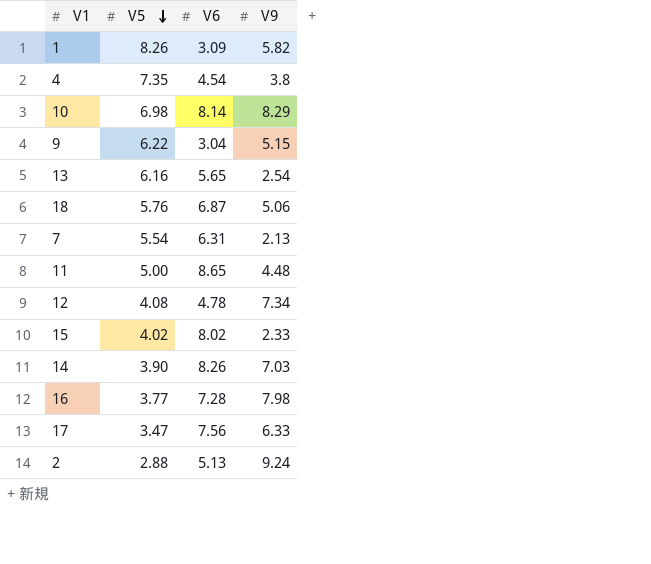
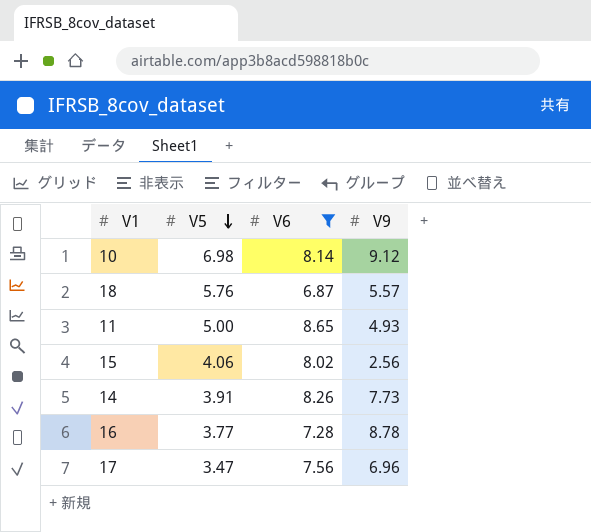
filter: none -> V6 >= 6.87
10 | V9: 8.29 -> 9.12
18 | V9: 5.06 -> 5.57
11 | V9: 4.48 -> 4.93
15 | V5: 4.02 -> 4.06
15 | V9: 2.33 -> 2.56
14 | V5: 3.90 -> 3.91
14 | V9: 7.03 -> 7.73
16 | V9: 7.98 -> 8.78
17 | V9: 6.33 -> 6.96

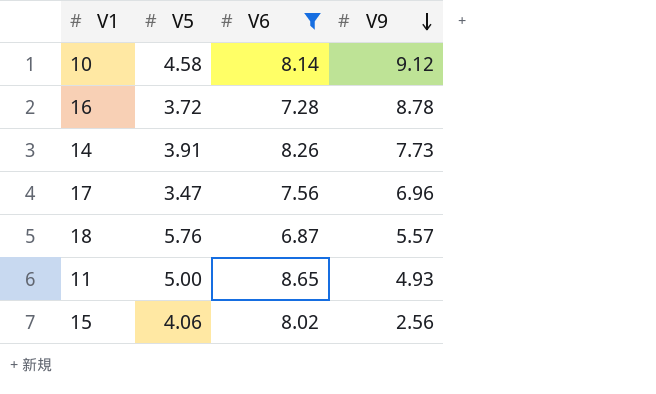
row order: V5 descending -> V9 descending
10 | V5: 6.98 -> 4.58
16 | V5: 3.77 -> 3.72

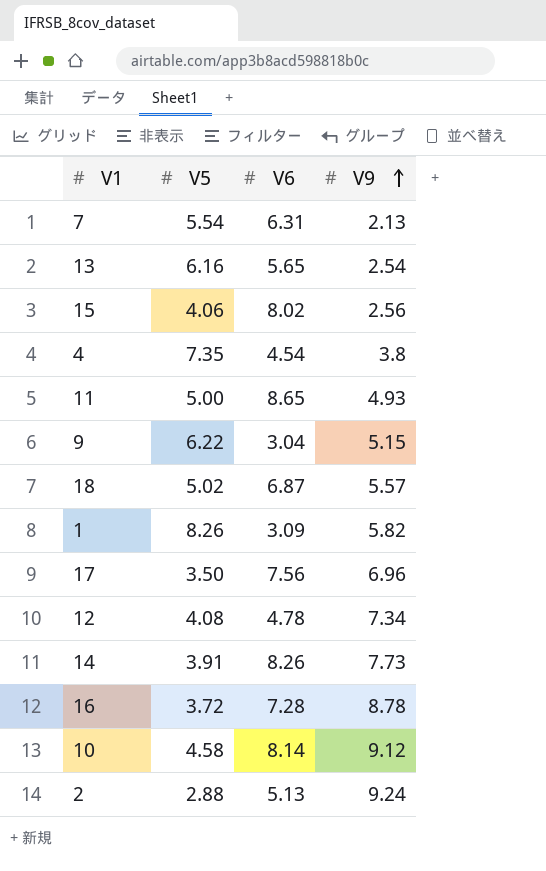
filter: V6 >= 6.87 -> none
row order: V9 descending -> V9 ascending
18 | V5: 5.76 -> 5.02
17 | V5: 3.47 -> 3.50

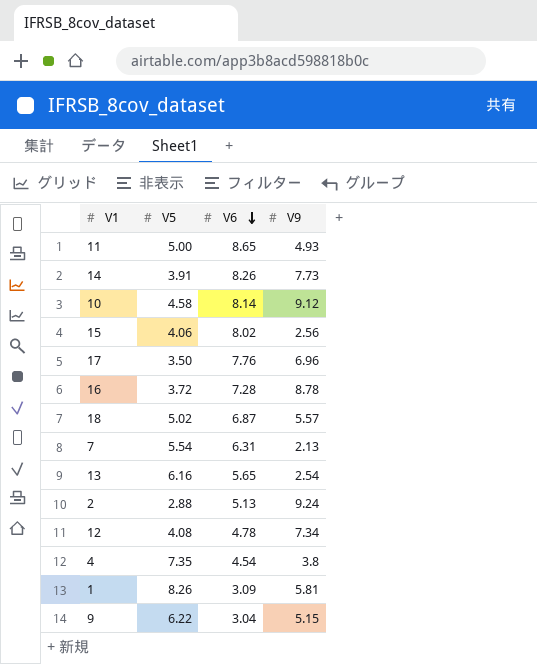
row order: V9 ascending -> V6 descending
17 | V6: 7.56 -> 7.76
1 | V9: 5.82 -> 5.81

